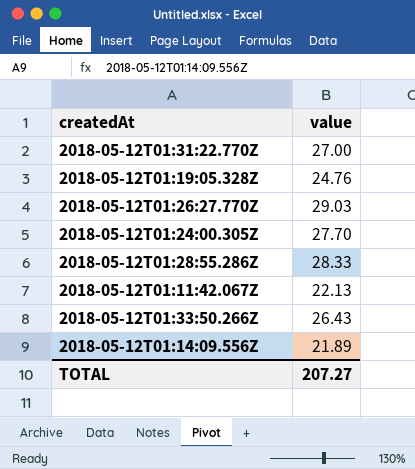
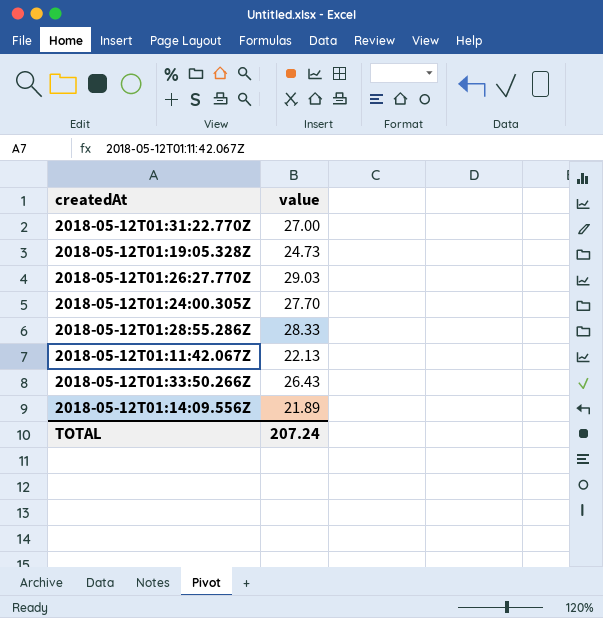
2018-05-12T01:19:05.328Z | value: 24.76 -> 24.73
TOTAL | value: 207.27 -> 207.24

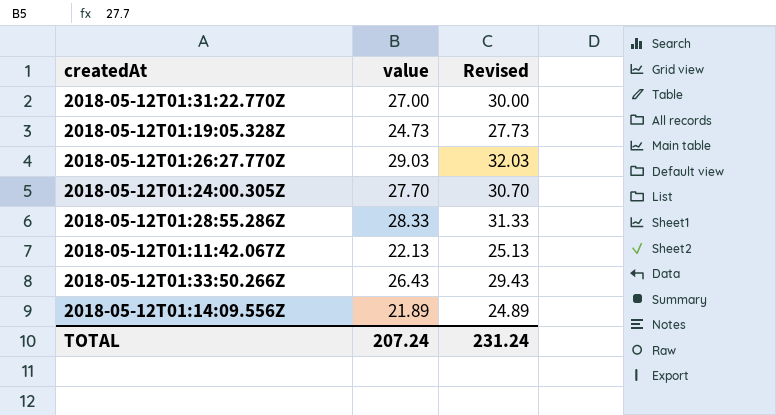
column Revised | formula: none -> [value] + 3

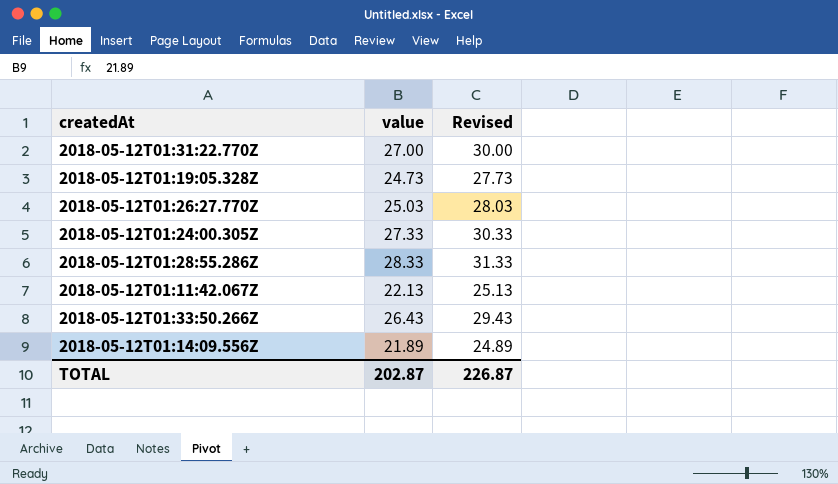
2018-05-12T01:26:27.770Z | value: 29.03 -> 25.03
2018-05-12T01:26:27.770Z | Revised: 32.03 -> 28.03
2018-05-12T01:24:00.305Z | value: 27.70 -> 27.33
2018-05-12T01:24:00.305Z | Revised: 30.70 -> 30.33
TOTAL | value: 207.24 -> 202.87
TOTAL | Revised: 231.24 -> 226.87

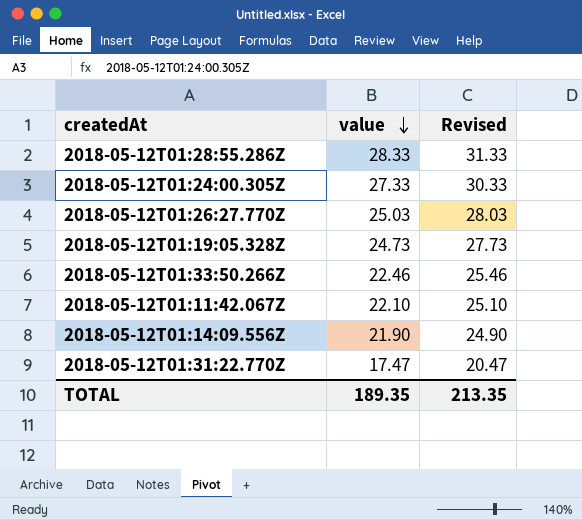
row order: none -> value descending
2018-05-12T01:33:50.266Z | value: 26.43 -> 22.46
2018-05-12T01:33:50.266Z | Revised: 29.43 -> 25.46
2018-05-12T01:11:42.067Z | value: 22.13 -> 22.10
2018-05-12T01:11:42.067Z | Revised: 25.13 -> 25.10
2018-05-12T01:14:09.556Z | value: 21.89 -> 21.90
2018-05-12T01:14:09.556Z | Revised: 24.89 -> 24.90
2018-05-12T01:31:22.770Z | value: 27.00 -> 17.47
2018-05-12T01:31:22.770Z | Revised: 30.00 -> 20.47
TOTAL | value: 202.87 -> 189.35
TOTAL | Revised: 226.87 -> 213.35

